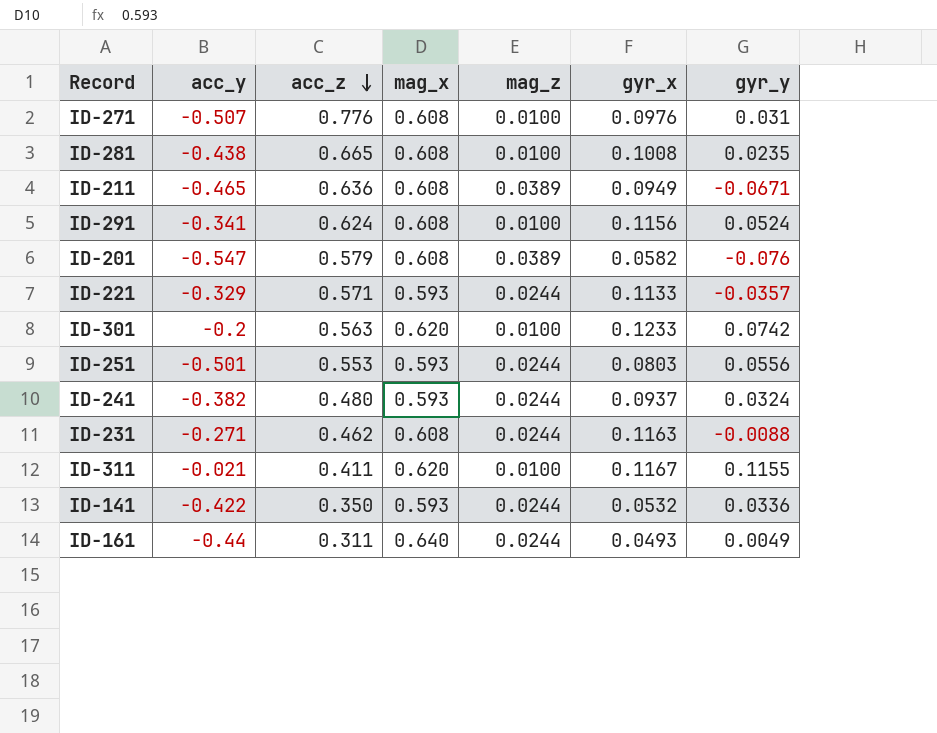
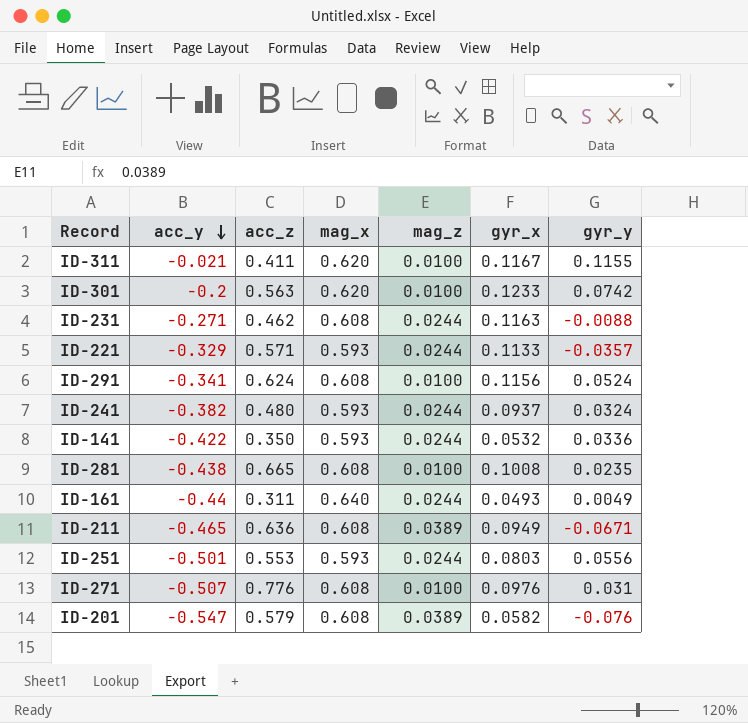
row order: acc_z descending -> acc_y descending

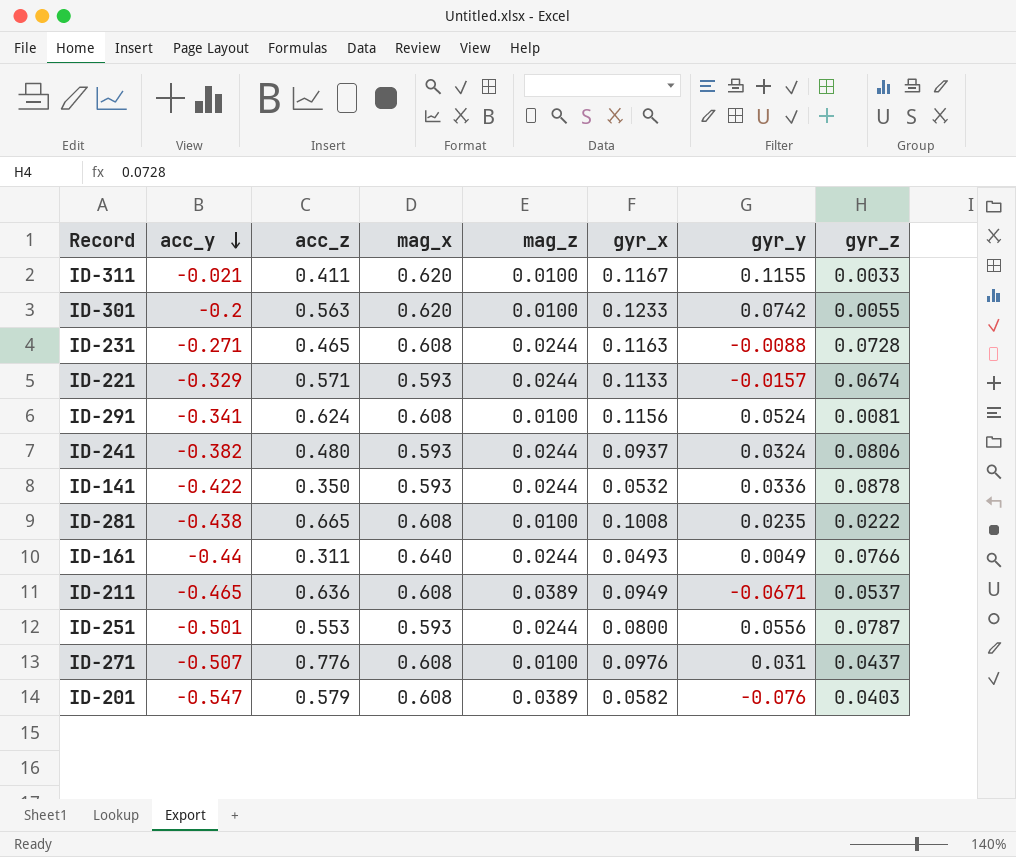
column gyr_z | position: none -> 8
ID-231 | acc_z: 0.462 -> 0.465
ID-221 | gyr_y: -0.0357 -> -0.0157
ID-251 | gyr_x: 0.0803 -> 0.0800

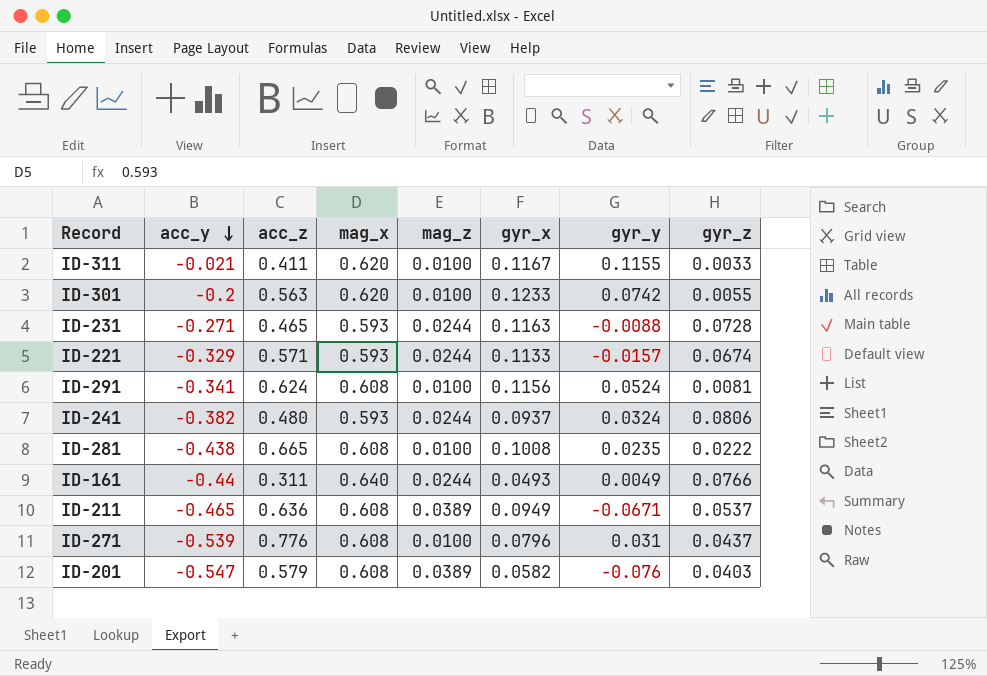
row ID-141: -0.422 | 0.350 | 0.593 | 0.0244 | 0.0532 | 0.0336 | 0.0878 -> none
row ID-251: -0.501 | 0.553 | 0.593 | 0.0244 | 0.0800 | 0.0556 | 0.0787 -> none
ID-231 | mag_x: 0.608 -> 0.593
ID-271 | acc_y: -0.507 -> -0.539
ID-271 | gyr_x: 0.0976 -> 0.0796

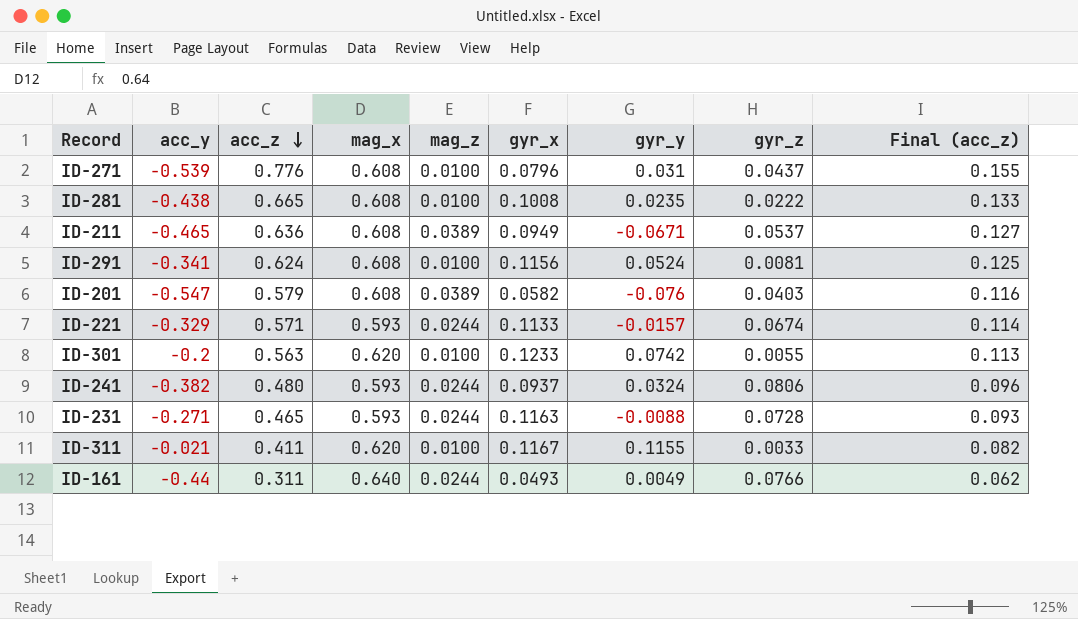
row order: acc_y descending -> acc_z descending
column Final (acc_z) | formula: none -> [acc_z] * 0.2

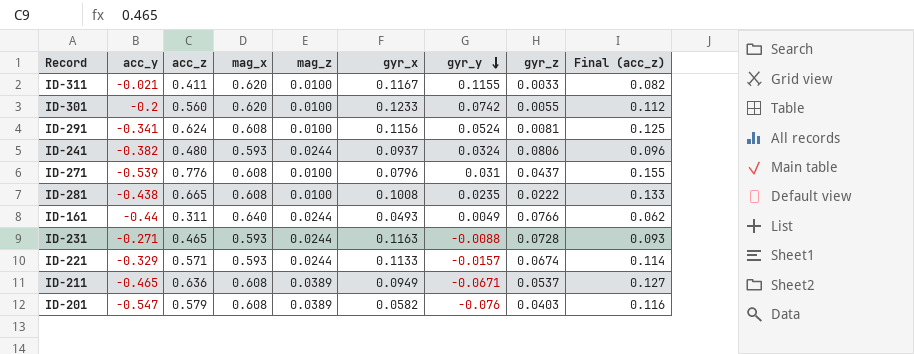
row order: acc_z descending -> gyr_y descending
ID-301 | acc_z: 0.563 -> 0.560
ID-301 | Final (acc_z): 0.113 -> 0.112

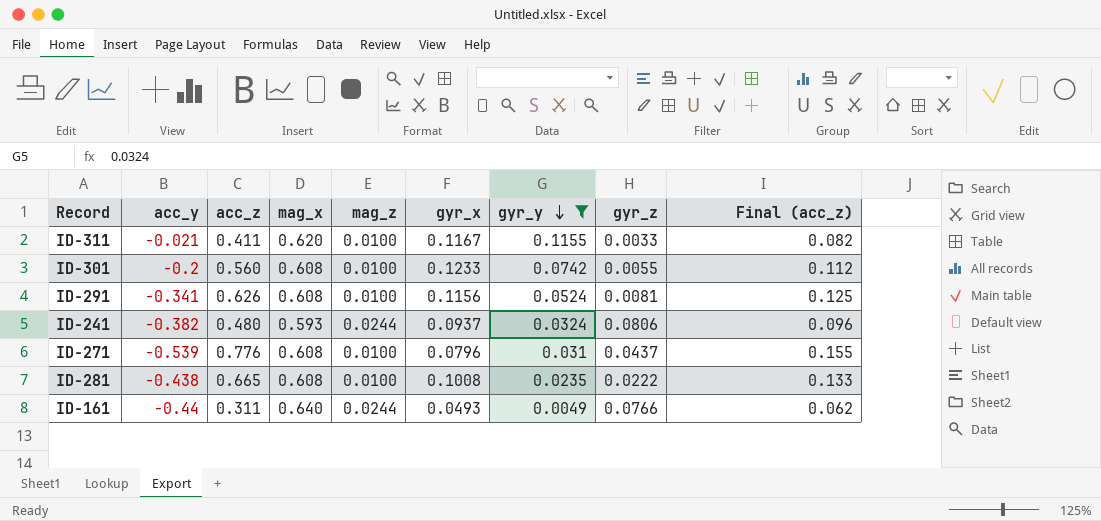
filter: none -> gyr_y >= 0.0049
ID-301 | mag_x: 0.620 -> 0.608
ID-291 | acc_z: 0.624 -> 0.626

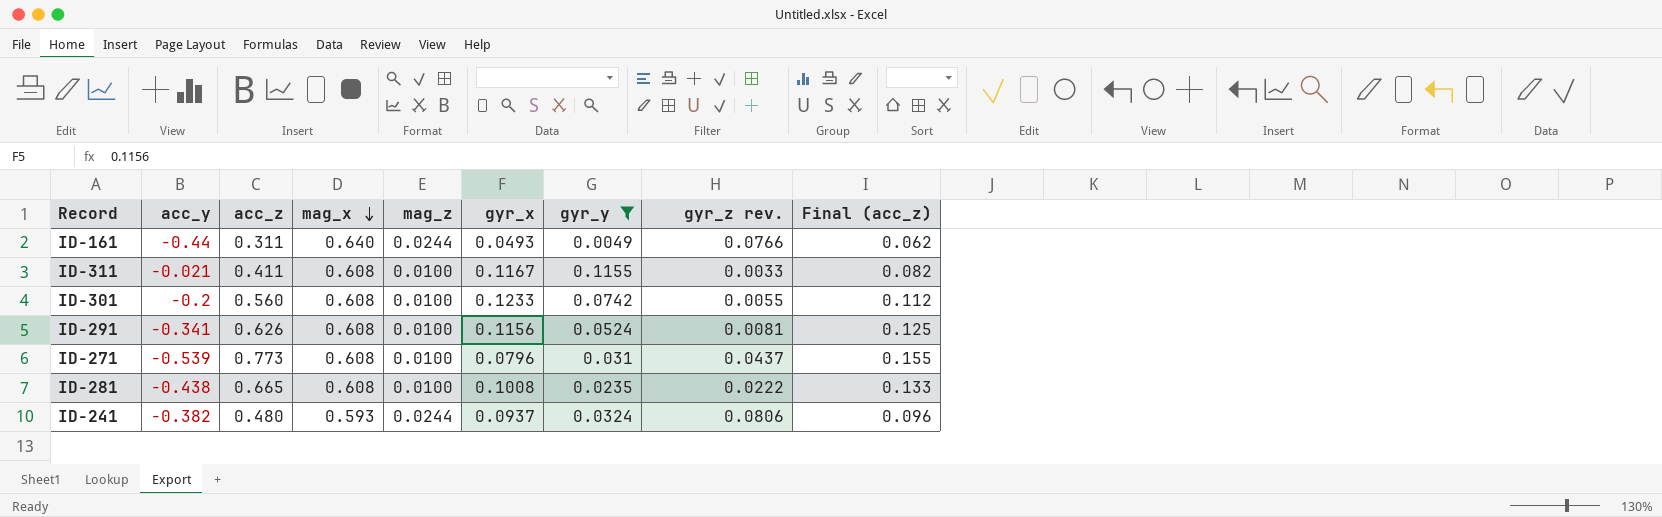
row order: gyr_y descending -> mag_x descending
column name: gyr_z -> gyr_z rev.
ID-311 | mag_x: 0.620 -> 0.608
ID-271 | acc_z: 0.776 -> 0.773

